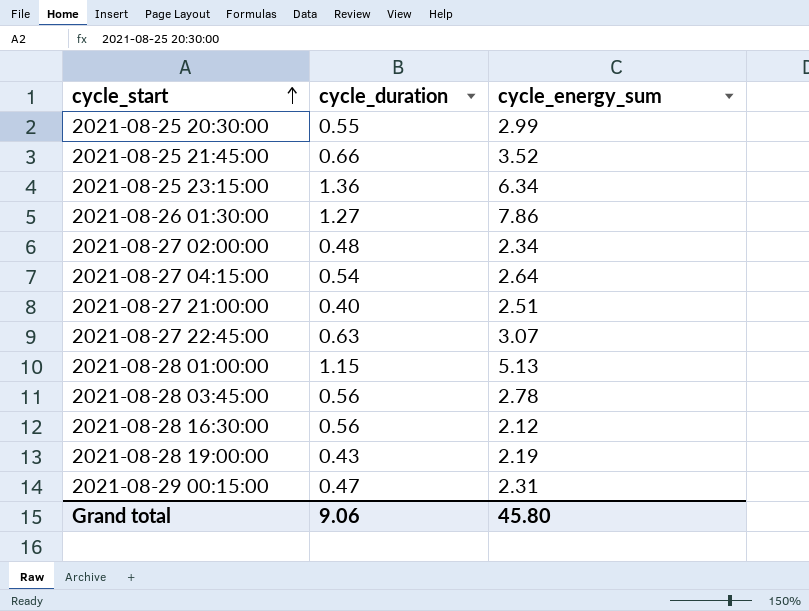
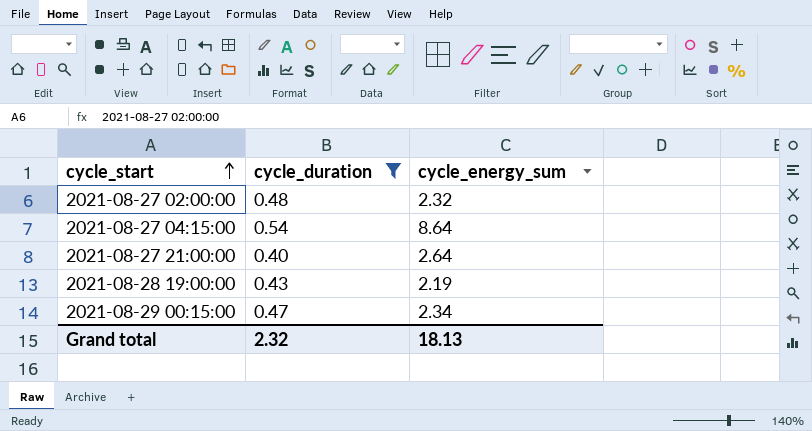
filter: none -> cycle_duration <= 0.54
2021-08-27 02:00:00 | cycle_energy_sum: 2.34 -> 2.32
2021-08-27 04:15:00 | cycle_energy_sum: 2.64 -> 8.64
2021-08-27 21:00:00 | cycle_energy_sum: 2.51 -> 2.64
2021-08-29 00:15:00 | cycle_energy_sum: 2.31 -> 2.34
Grand total | cycle_duration: 9.06 -> 2.32
Grand total | cycle_energy_sum: 45.80 -> 18.13

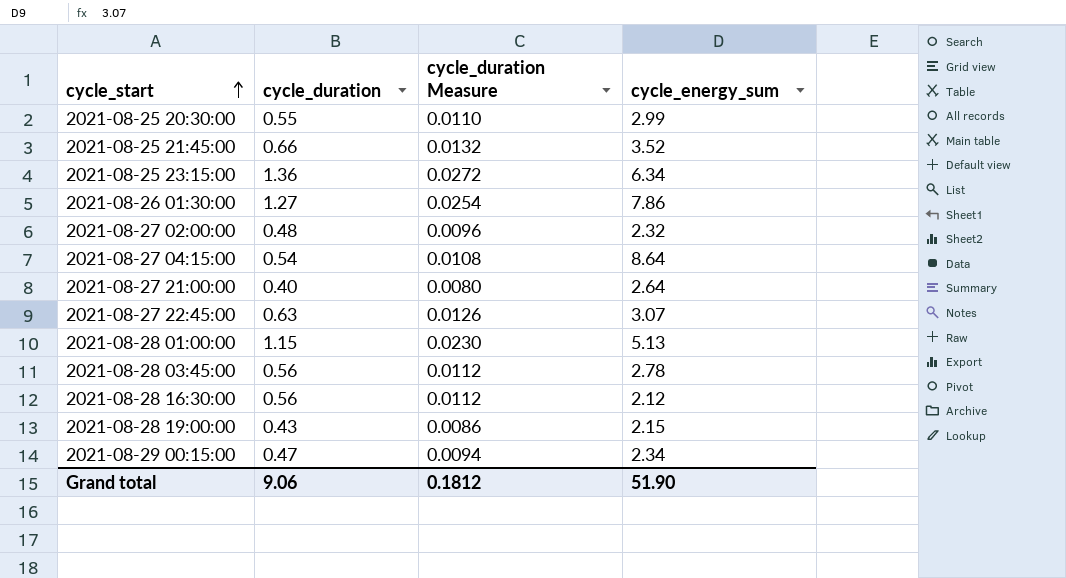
filter: cycle_duration <= 0.54 -> none
column cycle_duration Measure | formula: none -> [cycle_duration] * 0.02
2021-08-28 19:00:00 | cycle_energy_sum: 2.19 -> 2.15
Grand total | cycle_duration: 2.32 -> 9.06
Grand total | cycle_energy_sum: 18.13 -> 51.90

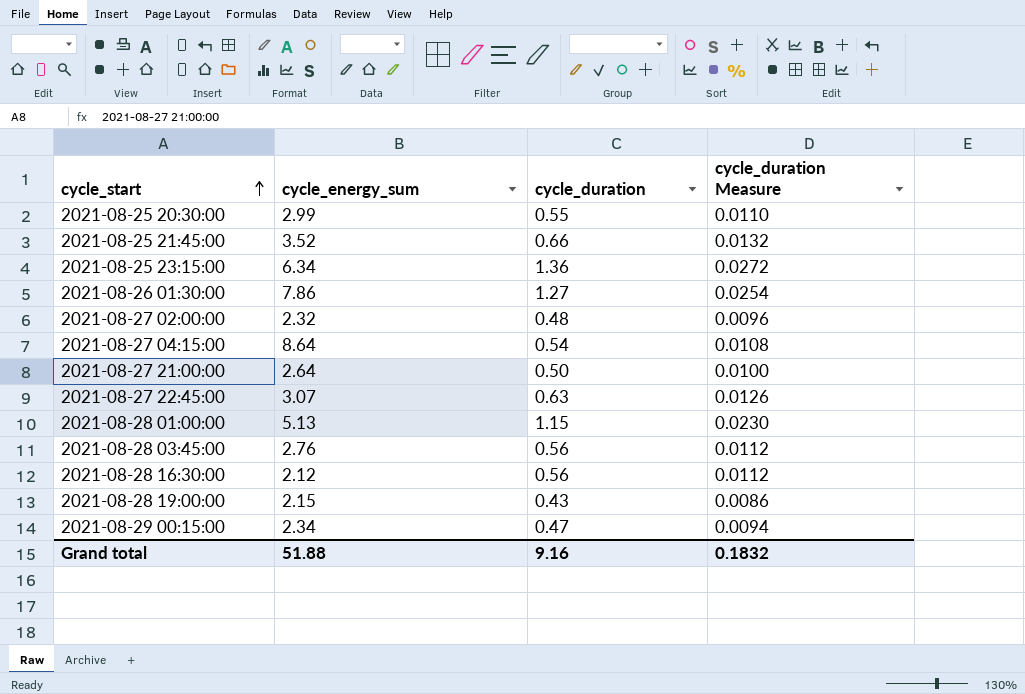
column cycle_energy_sum | position: 4 -> 2
2021-08-27 21:00:00 | cycle_duration: 0.40 -> 0.50
2021-08-27 21:00:00 | cycle_duration Measure: 0.0080 -> 0.0100
2021-08-28 03:45:00 | cycle_energy_sum: 2.78 -> 2.76
Grand total | cycle_energy_sum: 51.90 -> 51.88
Grand total | cycle_duration: 9.06 -> 9.16
Grand total | cycle_duration Measure: 0.1812 -> 0.1832

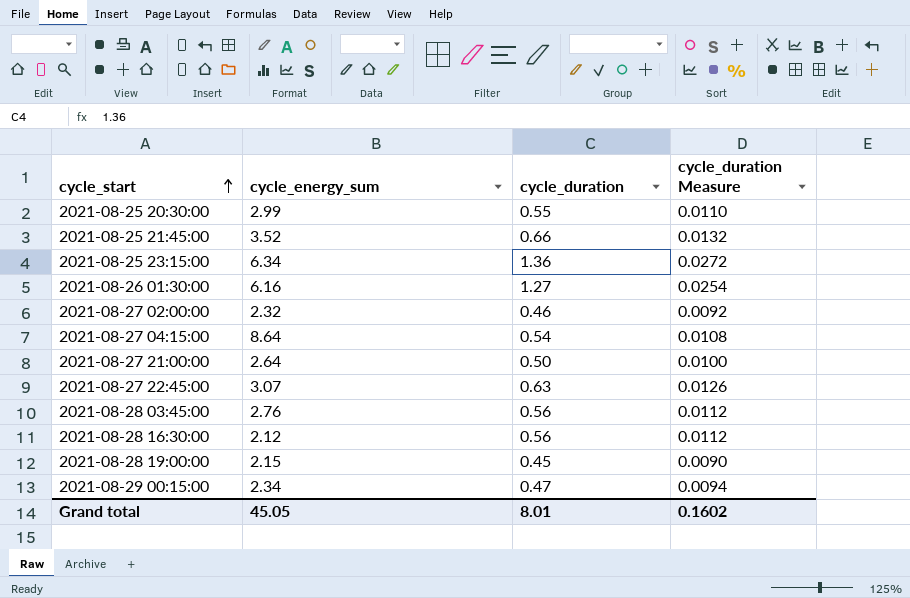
row 2021-08-28 01:00:00: 5.13 | 1.15 | 0.0230 -> none
2021-08-26 01:30:00 | cycle_energy_sum: 7.86 -> 6.16
2021-08-27 02:00:00 | cycle_duration: 0.48 -> 0.46
2021-08-27 02:00:00 | cycle_duration Measure: 0.0096 -> 0.0092
2021-08-28 19:00:00 | cycle_duration: 0.43 -> 0.45
2021-08-28 19:00:00 | cycle_duration Measure: 0.0086 -> 0.0090
Grand total | cycle_energy_sum: 51.88 -> 45.05
Grand total | cycle_duration: 9.16 -> 8.01
Grand total | cycle_duration Measure: 0.1832 -> 0.1602

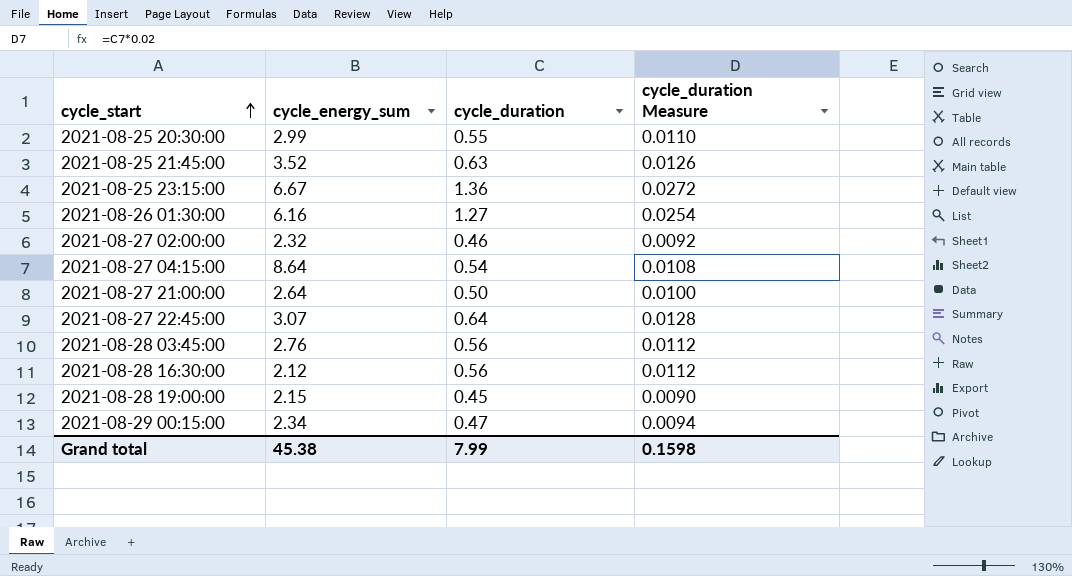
2021-08-25 21:45:00 | cycle_duration: 0.66 -> 0.63
2021-08-25 21:45:00 | cycle_duration Measure: 0.0132 -> 0.0126
2021-08-25 23:15:00 | cycle_energy_sum: 6.34 -> 6.67
2021-08-27 22:45:00 | cycle_duration: 0.63 -> 0.64
2021-08-27 22:45:00 | cycle_duration Measure: 0.0126 -> 0.0128
Grand total | cycle_energy_sum: 45.05 -> 45.38
Grand total | cycle_duration: 8.01 -> 7.99
Grand total | cycle_duration Measure: 0.1602 -> 0.1598

